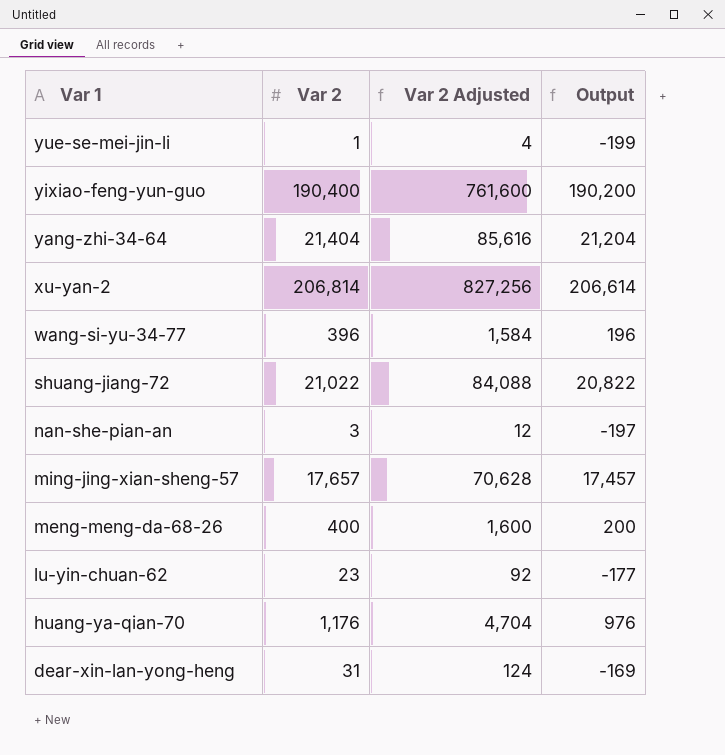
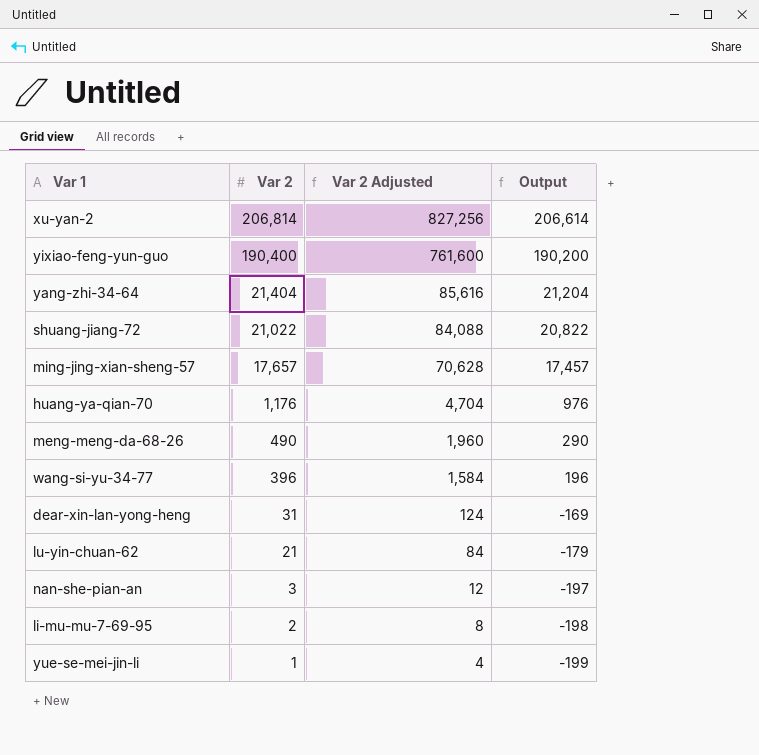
row order: Var 1 descending -> Var 2 descending
meng-meng-da-68-26 | Var 2: 400 -> 490
meng-meng-da-68-26 | Var 2 Adjusted: 1,600 -> 1,960
meng-meng-da-68-26 | Output: 200 -> 290
lu-yin-chuan-62 | Var 2: 23 -> 21
lu-yin-chuan-62 | Var 2 Adjusted: 92 -> 84
lu-yin-chuan-62 | Output: -177 -> -179
row li-mu-mu-7-69-95: none -> 2 | 8 | -198

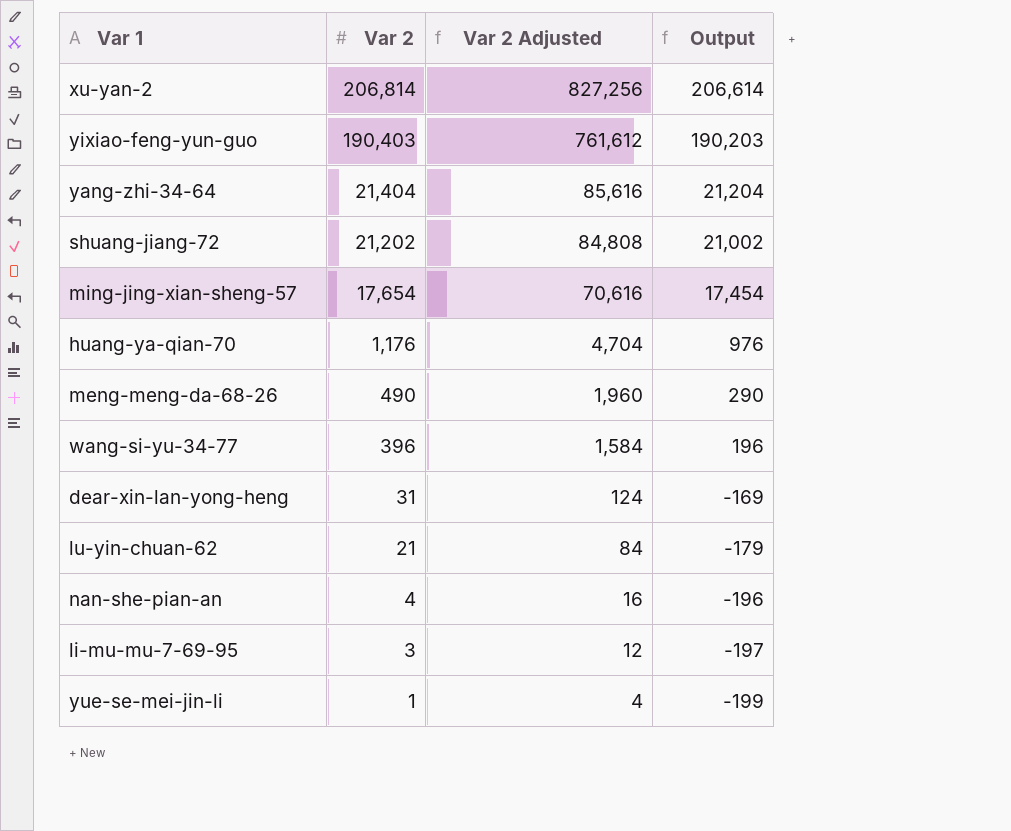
yixiao-feng-yun-guo | Var 2: 190,400 -> 190,403
yixiao-feng-yun-guo | Var 2 Adjusted: 761,600 -> 761,612
yixiao-feng-yun-guo | Output: 190,200 -> 190,203
shuang-jiang-72 | Var 2: 21,022 -> 21,202
shuang-jiang-72 | Var 2 Adjusted: 84,088 -> 84,808
shuang-jiang-72 | Output: 20,822 -> 21,002
ming-jing-xian-sheng-57 | Var 2: 17,657 -> 17,654
ming-jing-xian-sheng-57 | Var 2 Adjusted: 70,628 -> 70,616
ming-jing-xian-sheng-57 | Output: 17,457 -> 17,454
nan-she-pian-an | Var 2: 3 -> 4
nan-she-pian-an | Var 2 Adjusted: 12 -> 16
nan-she-pian-an | Output: -197 -> -196
li-mu-mu-7-69-95 | Var 2: 2 -> 3
li-mu-mu-7-69-95 | Var 2 Adjusted: 8 -> 12
li-mu-mu-7-69-95 | Output: -198 -> -197

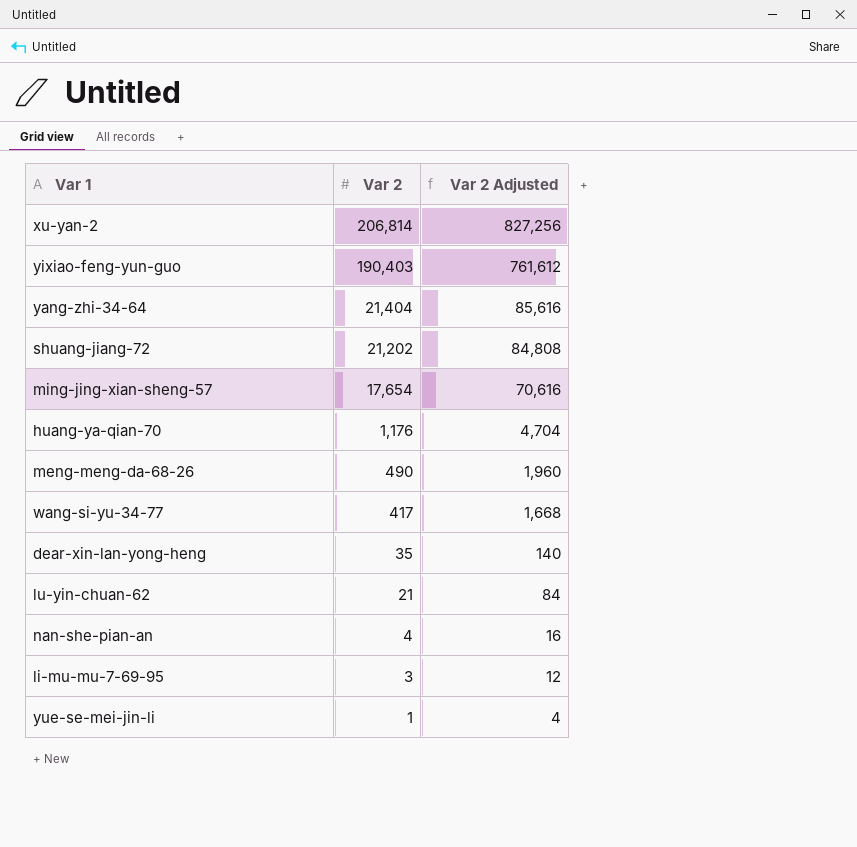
column Output | formula: [Var 2] - 200 -> none
wang-si-yu-34-77 | Var 2: 396 -> 417
wang-si-yu-34-77 | Var 2 Adjusted: 1,584 -> 1,668
dear-xin-lan-yong-heng | Var 2: 31 -> 35
dear-xin-lan-yong-heng | Var 2 Adjusted: 124 -> 140

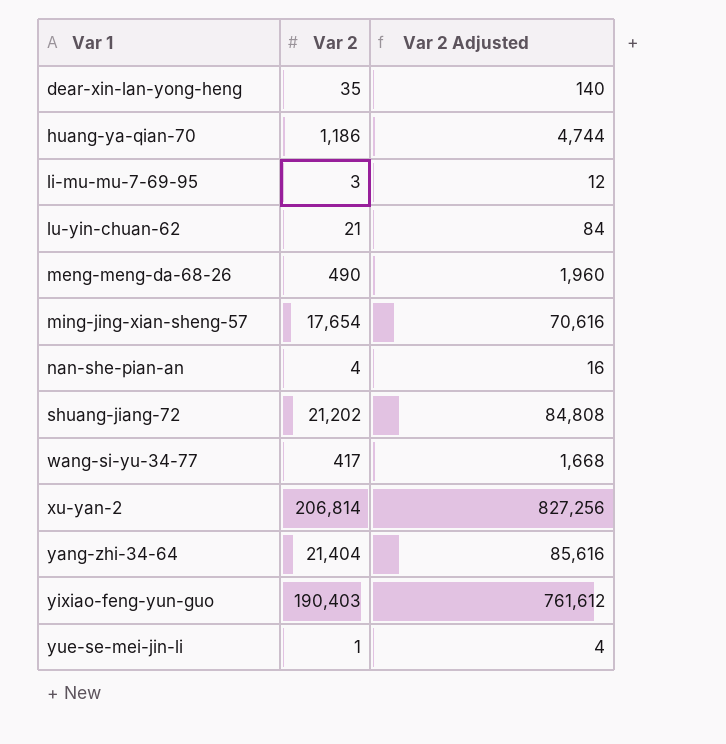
row order: Var 2 descending -> Var 1 ascending
huang-ya-qian-70 | Var 2: 1,176 -> 1,186
huang-ya-qian-70 | Var 2 Adjusted: 4,704 -> 4,744

